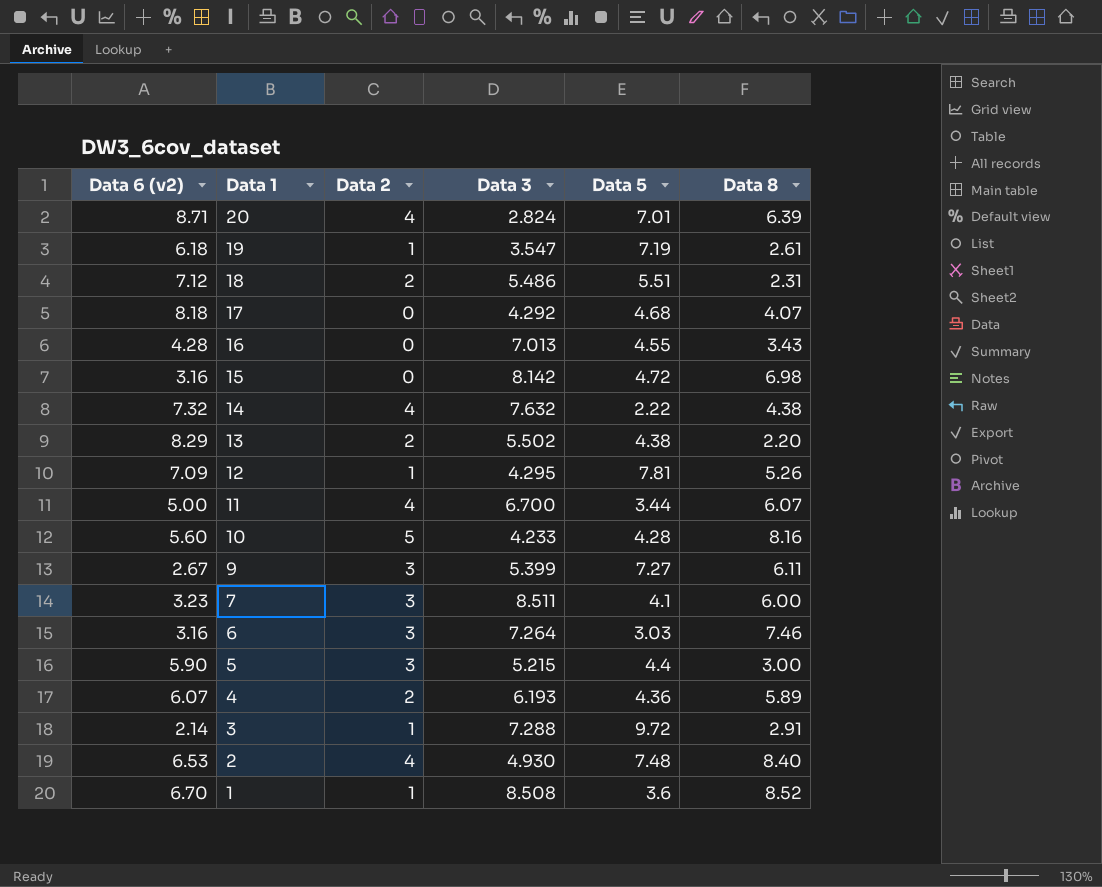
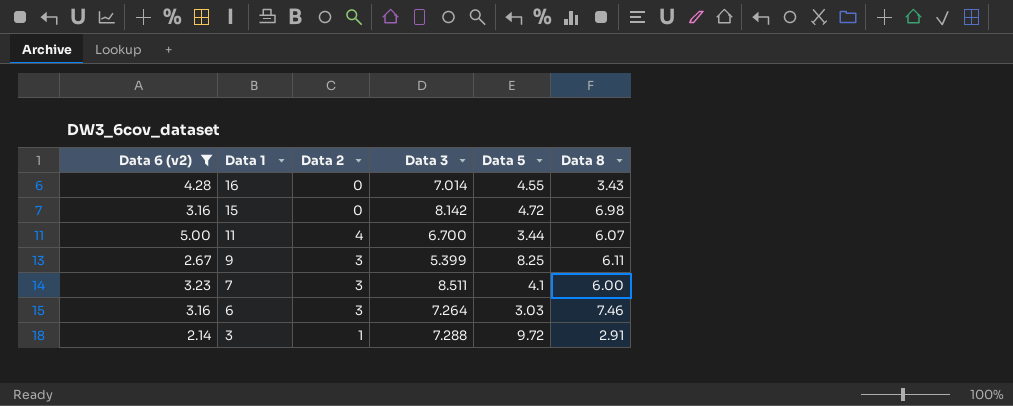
filter: none -> Data 6 (v2) <= 5.00
16 | Data 3: 7.013 -> 7.014
9 | Data 5: 7.27 -> 8.25

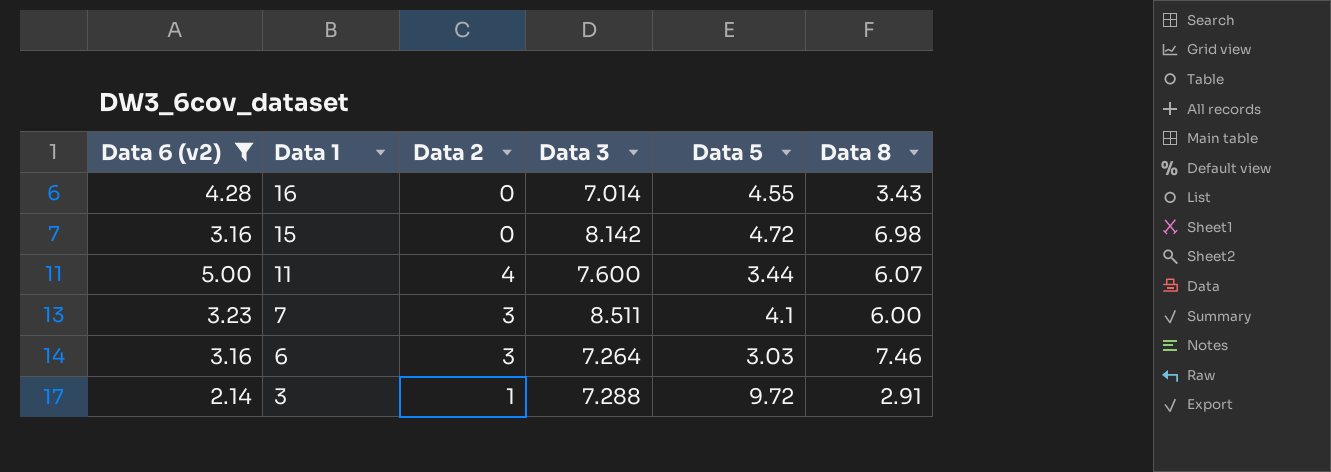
row 9: 2.67 | 3 | 5.399 | 8.25 | 6.11 -> none
11 | Data 3: 6.700 -> 7.600

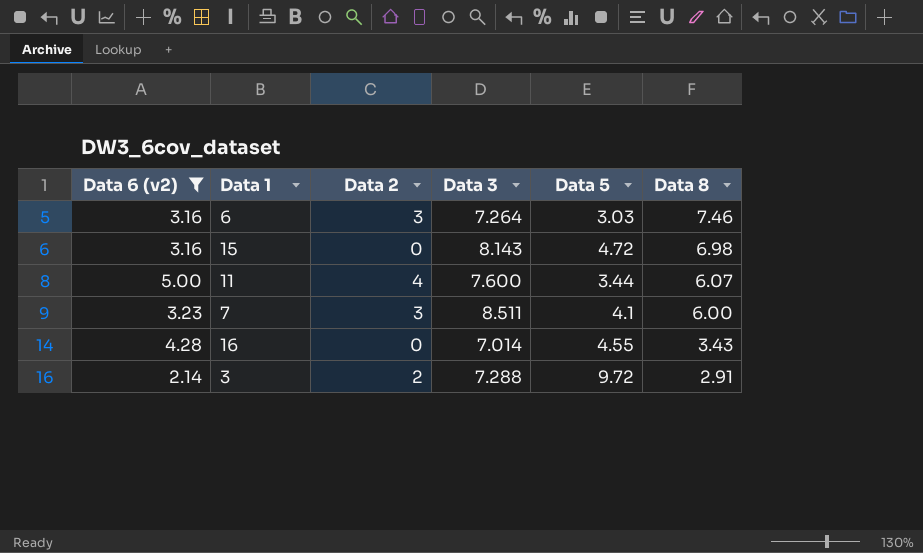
row order: Data 1 descending -> Data 8 descending
15 | Data 3: 8.142 -> 8.143
3 | Data 2: 1 -> 2

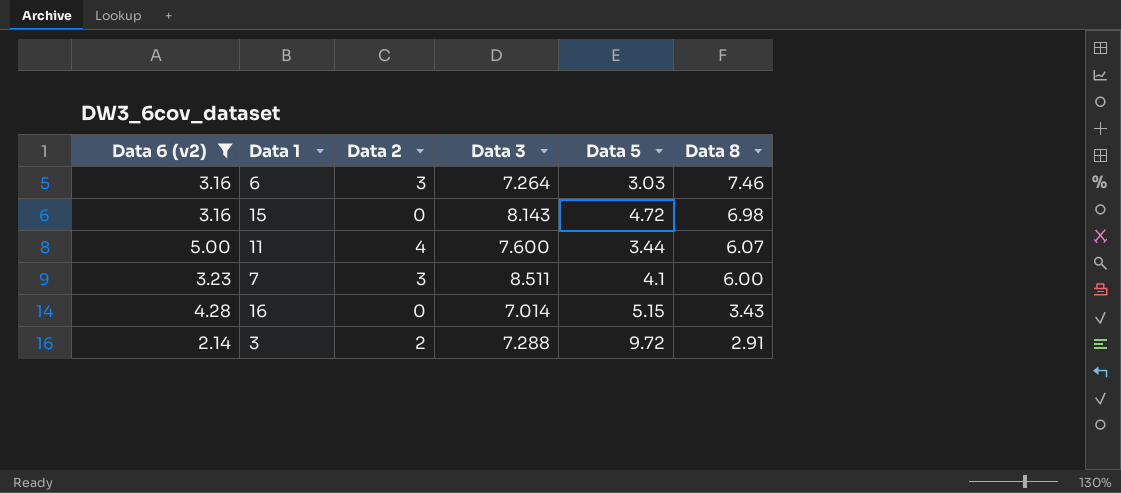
16 | Data 5: 4.55 -> 5.15

